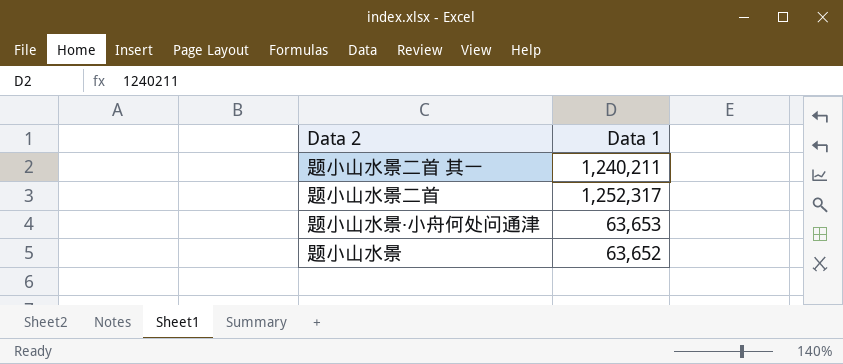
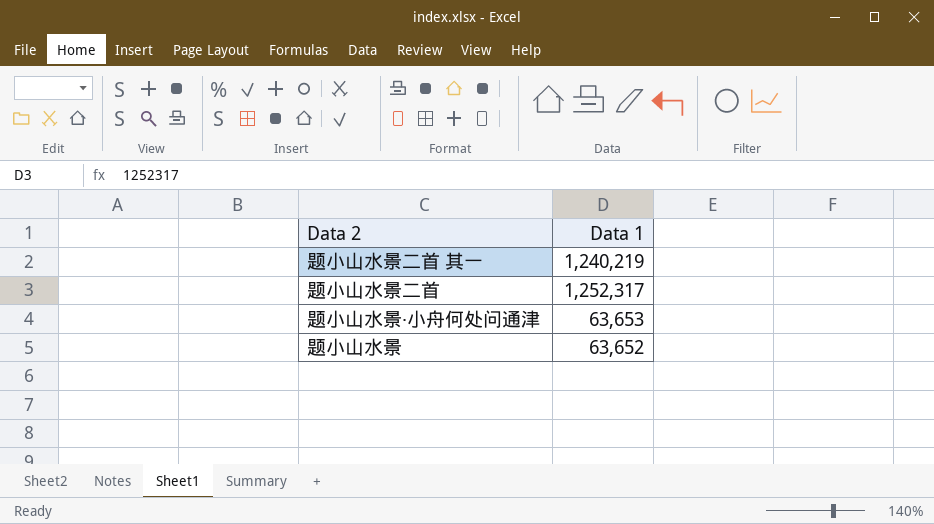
题小山水景二首 其一 | Data 1: 1,240,211 -> 1,240,219

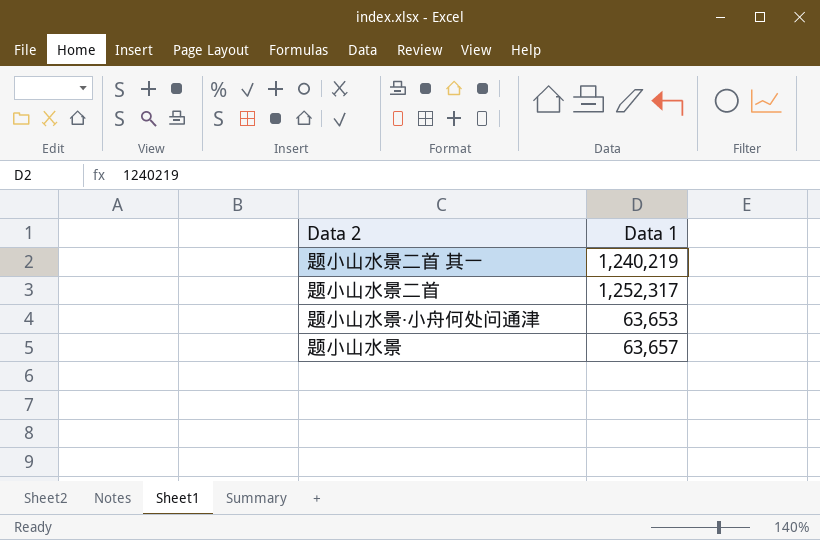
题小山水景 | Data 1: 63,652 -> 63,657

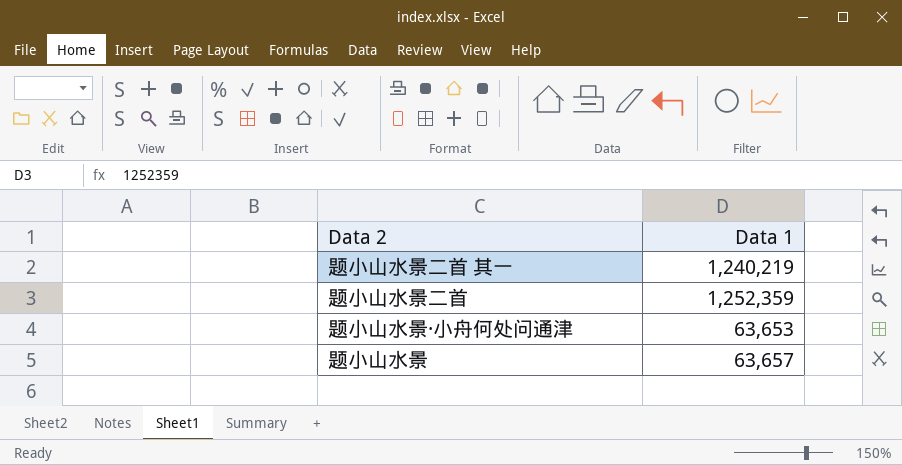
题小山水景二首 | Data 1: 1,252,317 -> 1,252,359

